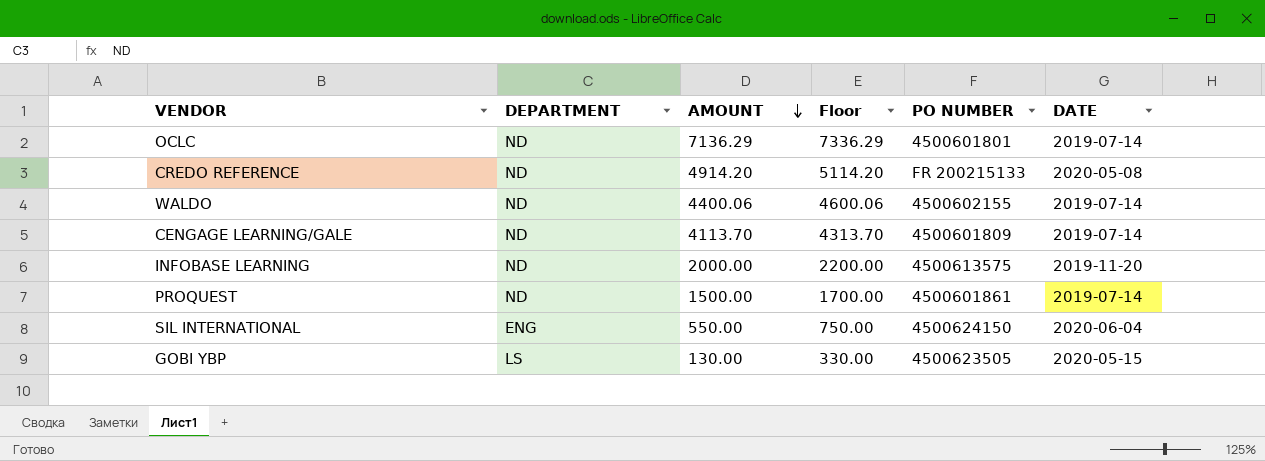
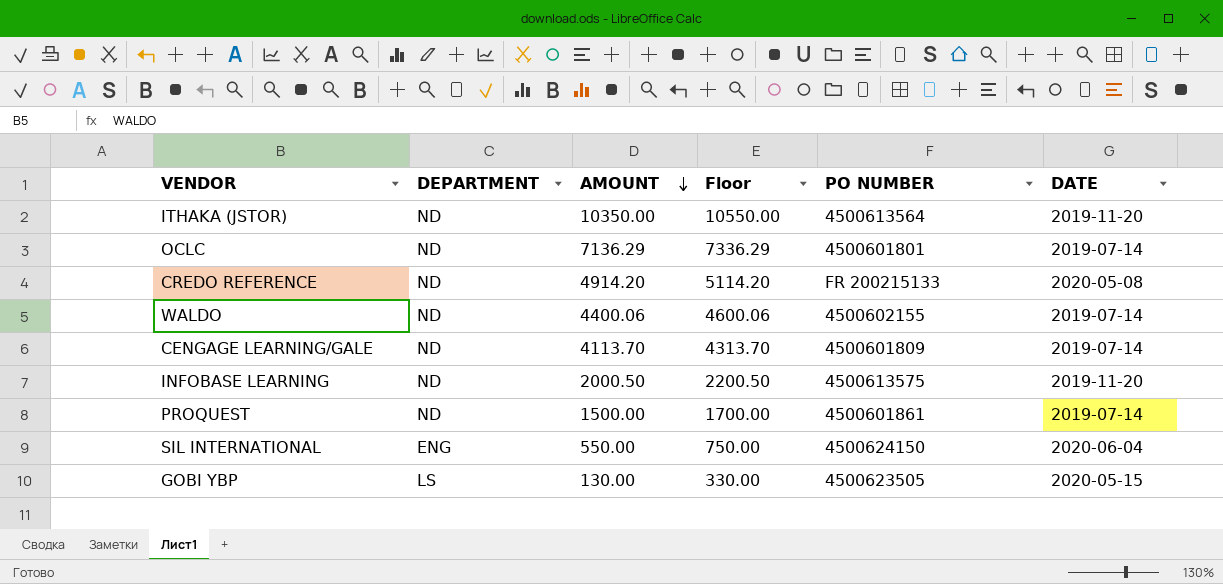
row ITHAKA (JSTOR): none -> ND | 10350.00 | 10550.00 | 4500613564 | 2019-11-20
INFOBASE LEARNING | AMOUNT: 2000.00 -> 2000.50
INFOBASE LEARNING | Floor: 2200.00 -> 2200.50

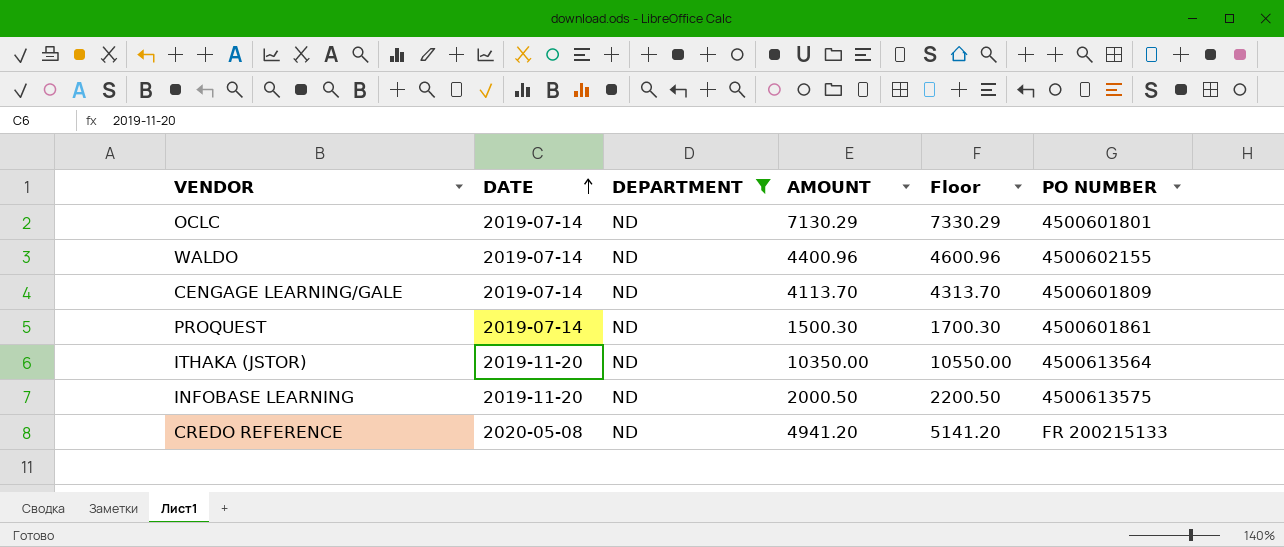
filter: none -> DEPARTMENT = ND
row order: AMOUNT descending -> DATE ascending
column DATE | position: 6 -> 2
OCLC | AMOUNT: 7136.29 -> 7130.29
OCLC | Floor: 7336.29 -> 7330.29
WALDO | AMOUNT: 4400.06 -> 4400.96
WALDO | Floor: 4600.06 -> 4600.96
PROQUEST | AMOUNT: 1500.00 -> 1500.30
PROQUEST | Floor: 1700.00 -> 1700.30
CREDO REFERENCE | AMOUNT: 4914.20 -> 4941.20
CREDO REFERENCE | Floor: 5114.20 -> 5141.20

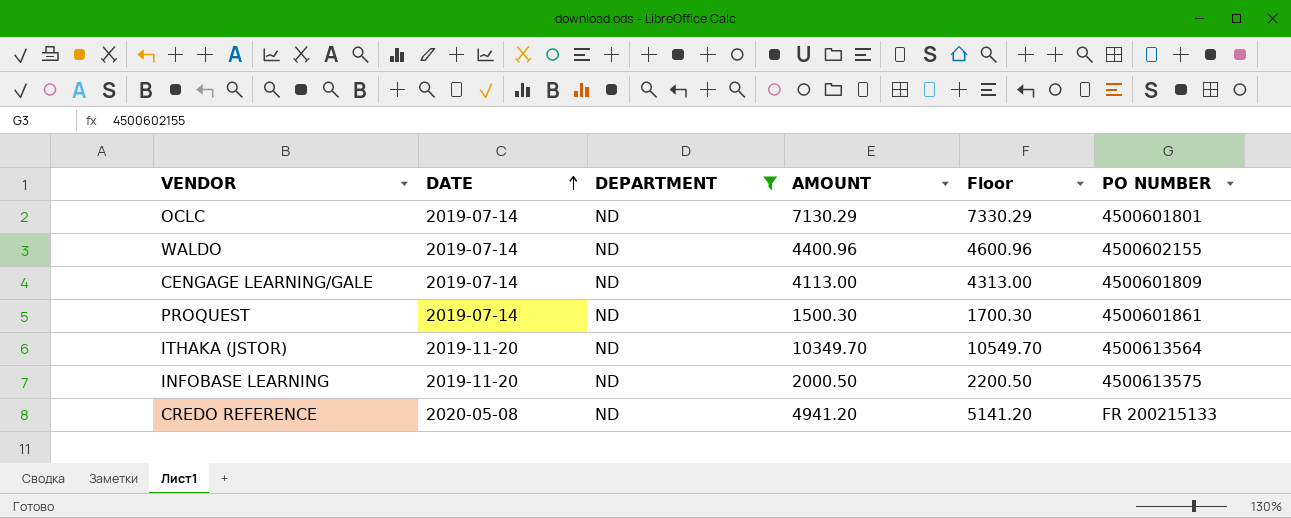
CENGAGE LEARNING/GALE | AMOUNT: 4113.70 -> 4113.00
CENGAGE LEARNING/GALE | Floor: 4313.70 -> 4313.00
ITHAKA (JSTOR) | AMOUNT: 10350.00 -> 10349.70
ITHAKA (JSTOR) | Floor: 10550.00 -> 10549.70

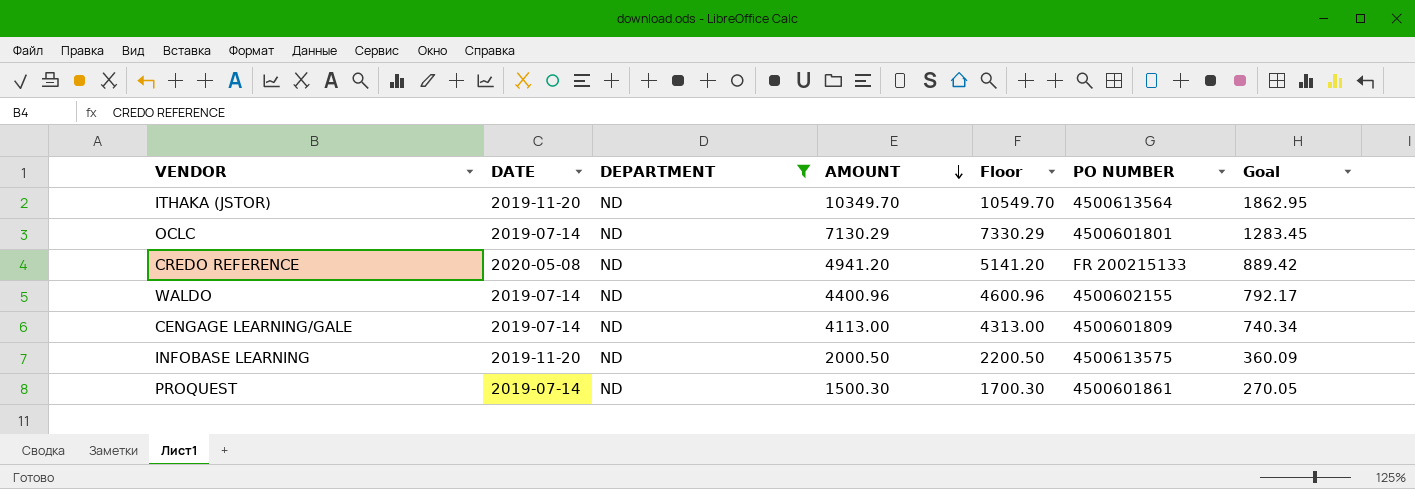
row order: DATE ascending -> AMOUNT descending
column Goal | formula: none -> [AMOUNT] * 0.18

